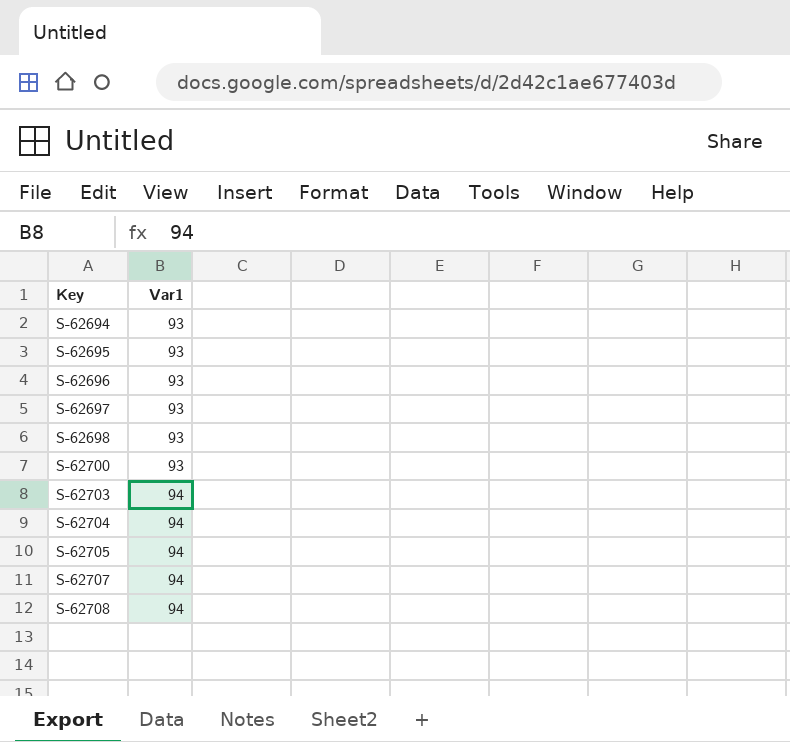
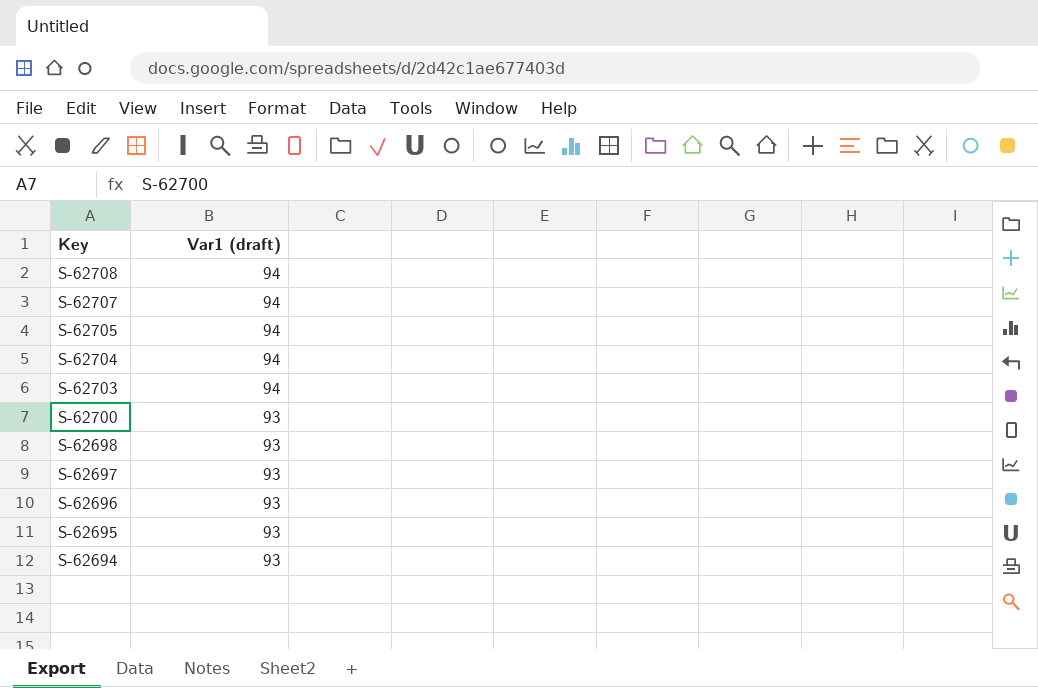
row order: Key ascending -> Key descending
column name: Var1 -> Var1 (draft)

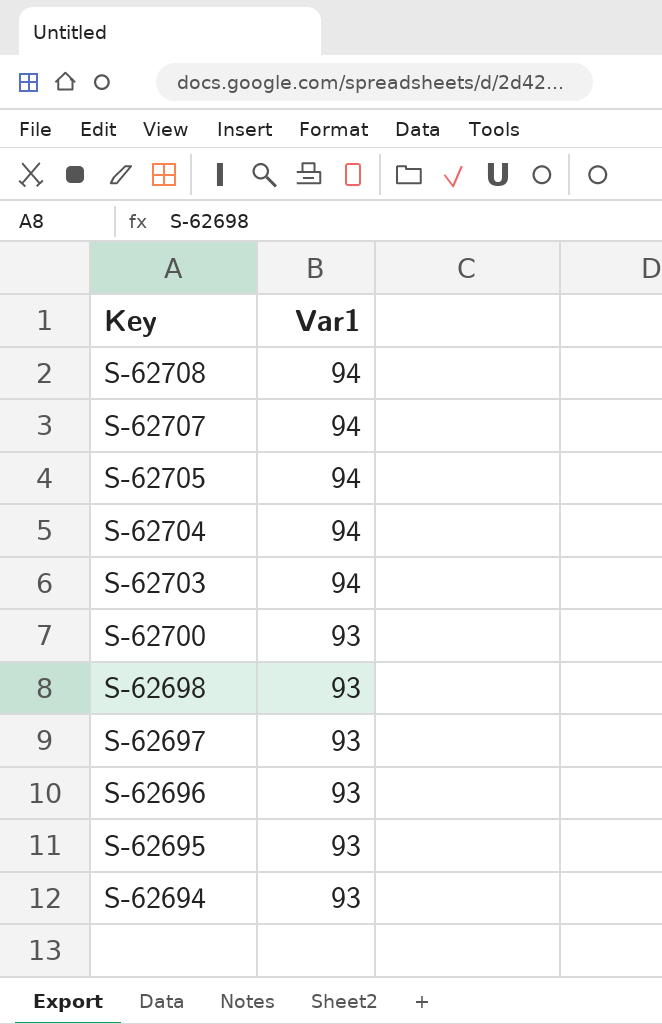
column name: Var1 (draft) -> Var1

